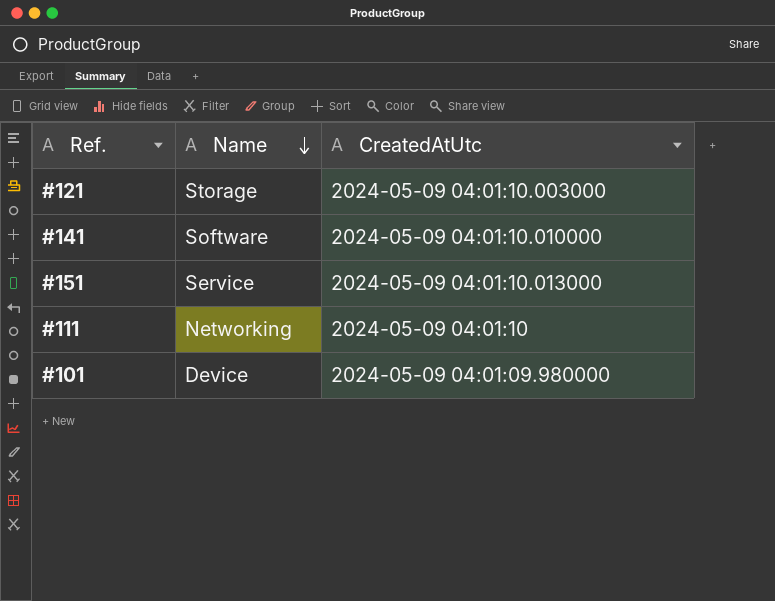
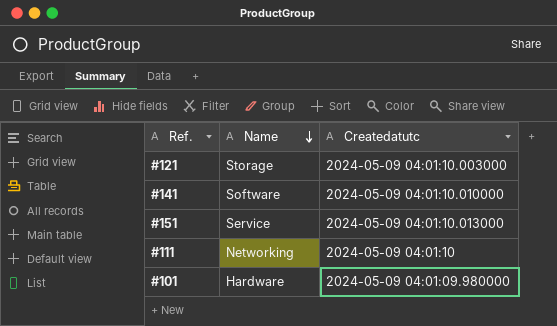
column name: CreatedAtUtc -> Createdatutc
#101 | Name: Device -> Hardware

